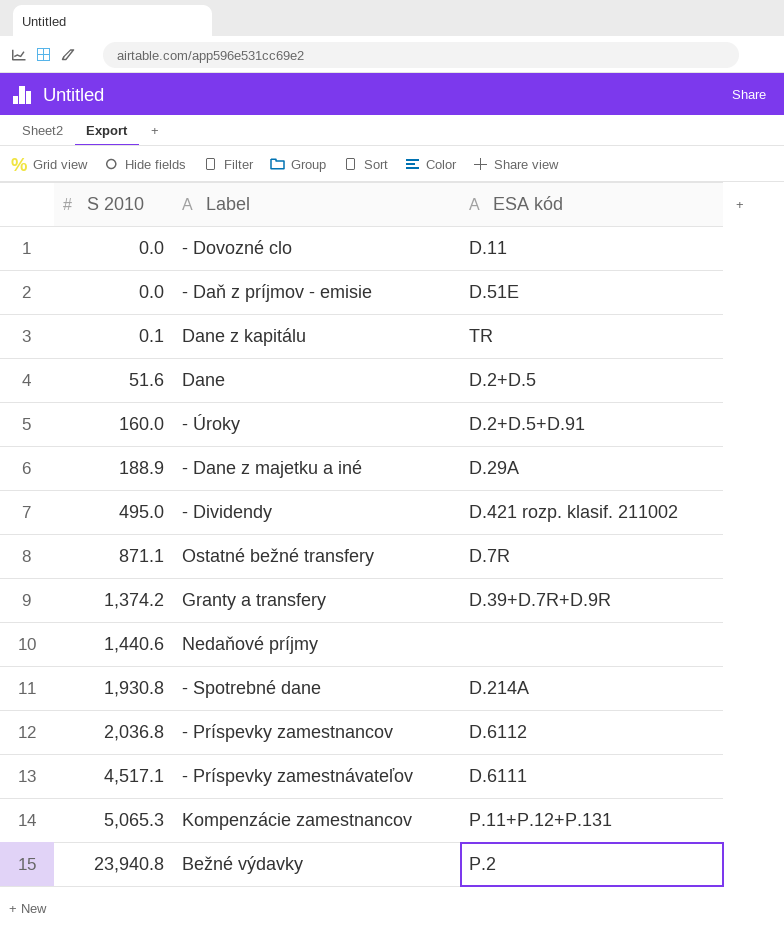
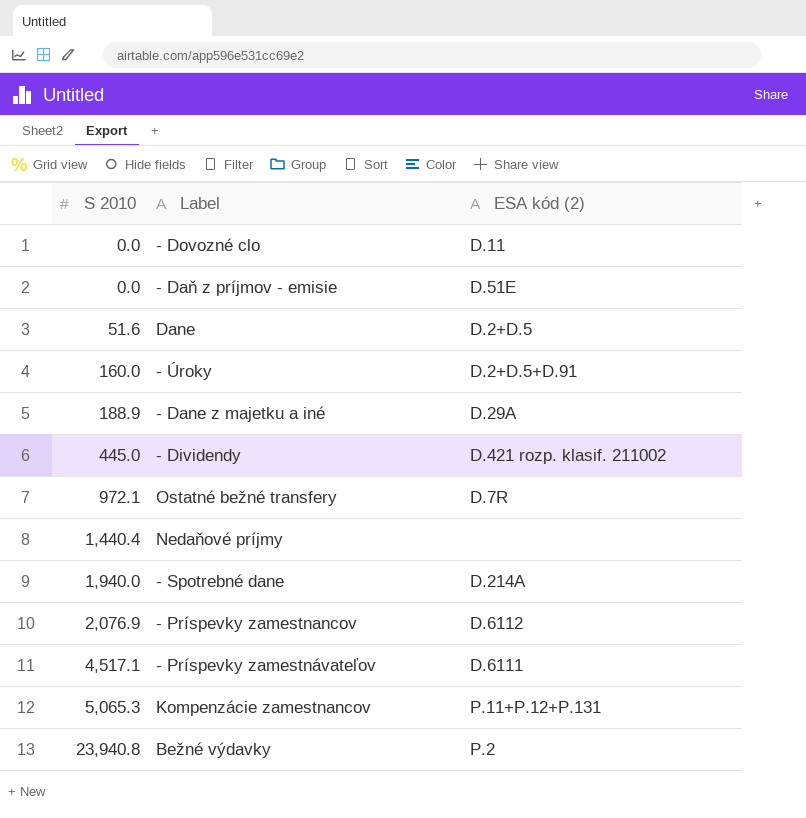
column name: ESA kód -> ESA kód (2)
row Dane z kapitálu: 0.1 | TR -> none
row Granty a transfery: 1,374.2 | D.39+D.7R+D.9R -> none
- Dividendy | S 2010: 495.0 -> 445.0
Ostatné bežné transfery | S 2010: 871.1 -> 972.1
Nedaňové príjmy | S 2010: 1,440.6 -> 1,440.4
- Spotrebné dane | S 2010: 1,930.8 -> 1,940.0
- Príspevky zamestnancov | S 2010: 2,036.8 -> 2,076.9

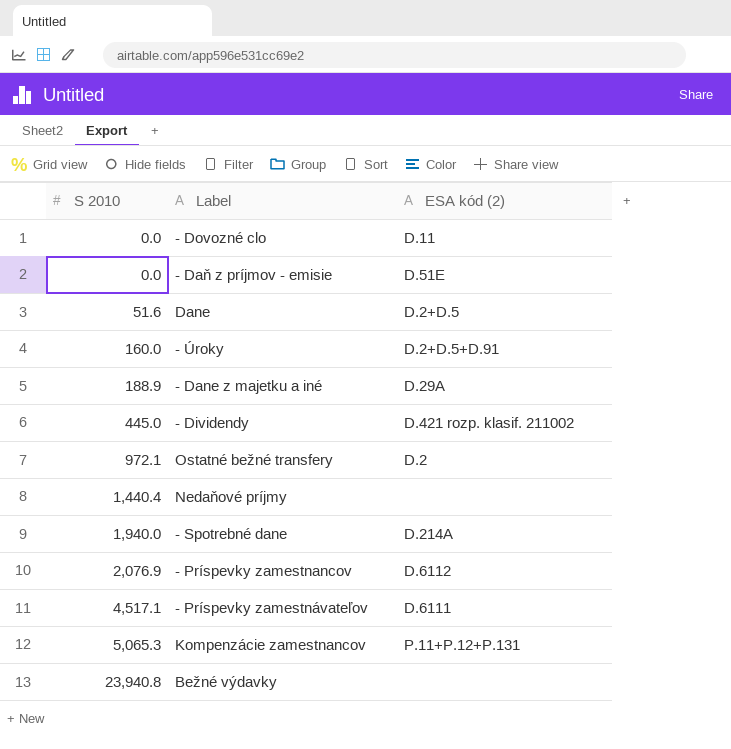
Ostatné bežné transfery | ESA kód (2): D.7R -> D.2
Bežné výdavky | ESA kód (2): P.2 -> none

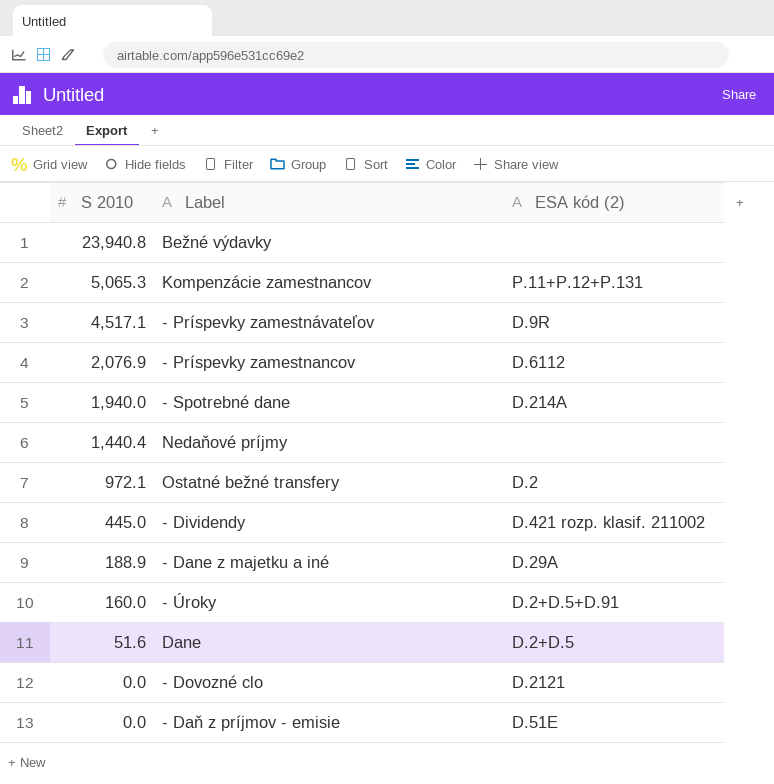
row order: S 2010 ascending -> S 2010 descending
- Príspevky zamestnávateľov | ESA kód (2): D.6111 -> D.9R
- Dovozné clo | ESA kód (2): D.11 -> D.2121

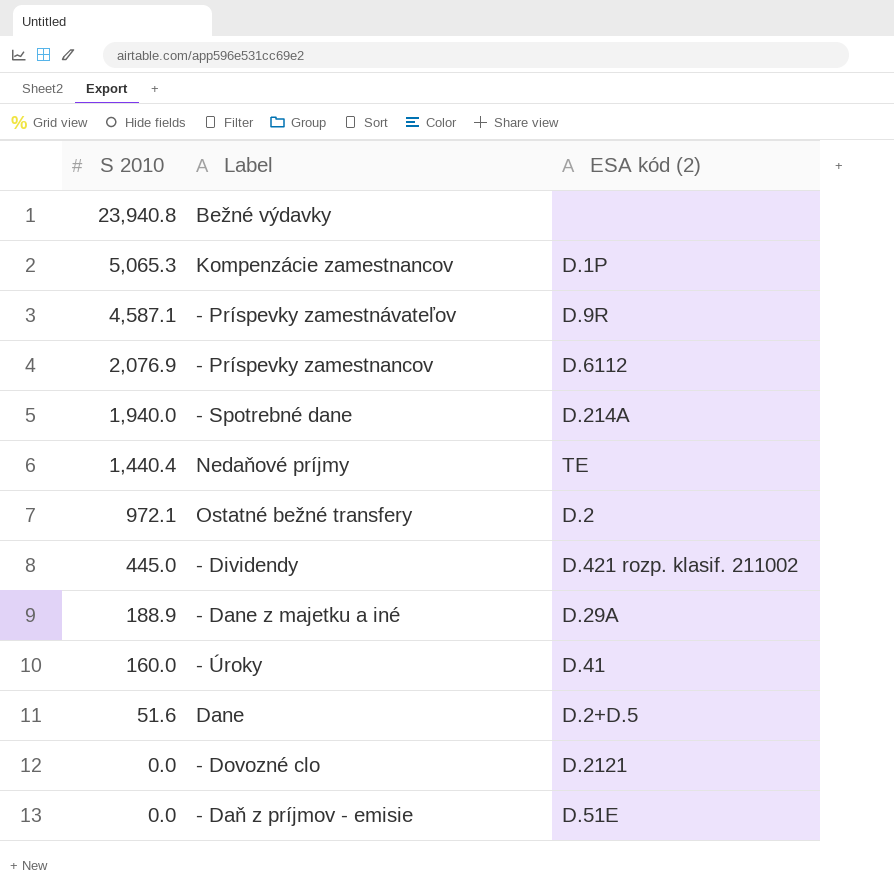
Kompenzácie zamestnancov | ESA kód (2): P.11+P.12+P.131 -> D.1P
- Príspevky zamestnávateľov | S 2010: 4,517.1 -> 4,587.1
Nedaňové príjmy | ESA kód (2): none -> TE
- Úroky | ESA kód (2): D.2+D.5+D.91 -> D.41

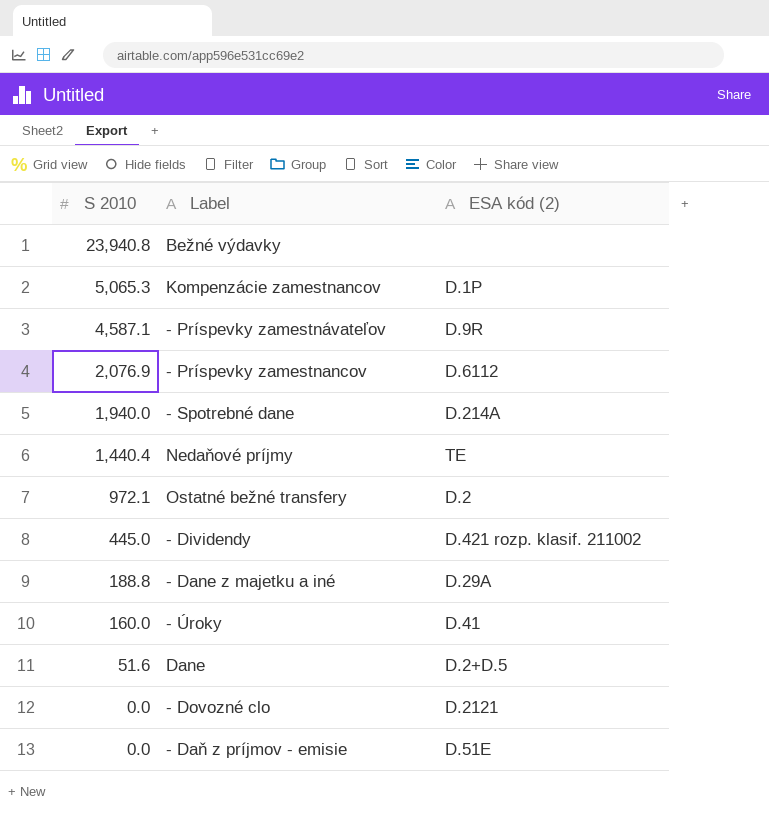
- Dane z majetku a iné | S 2010: 188.9 -> 188.8

